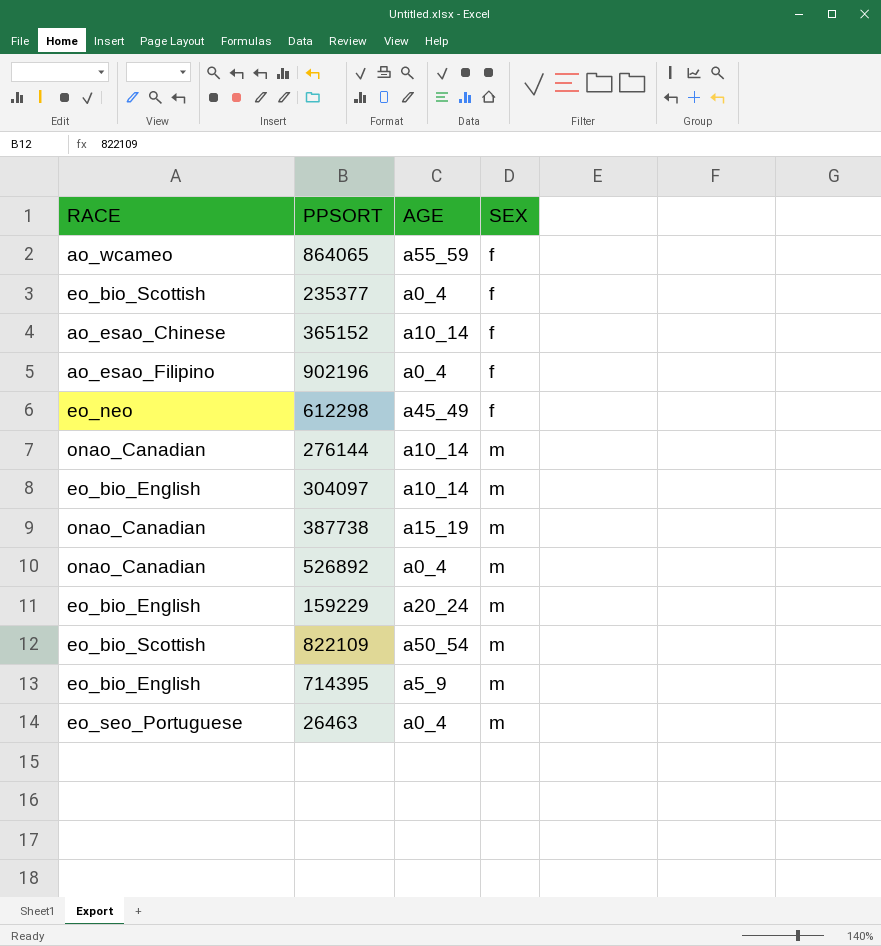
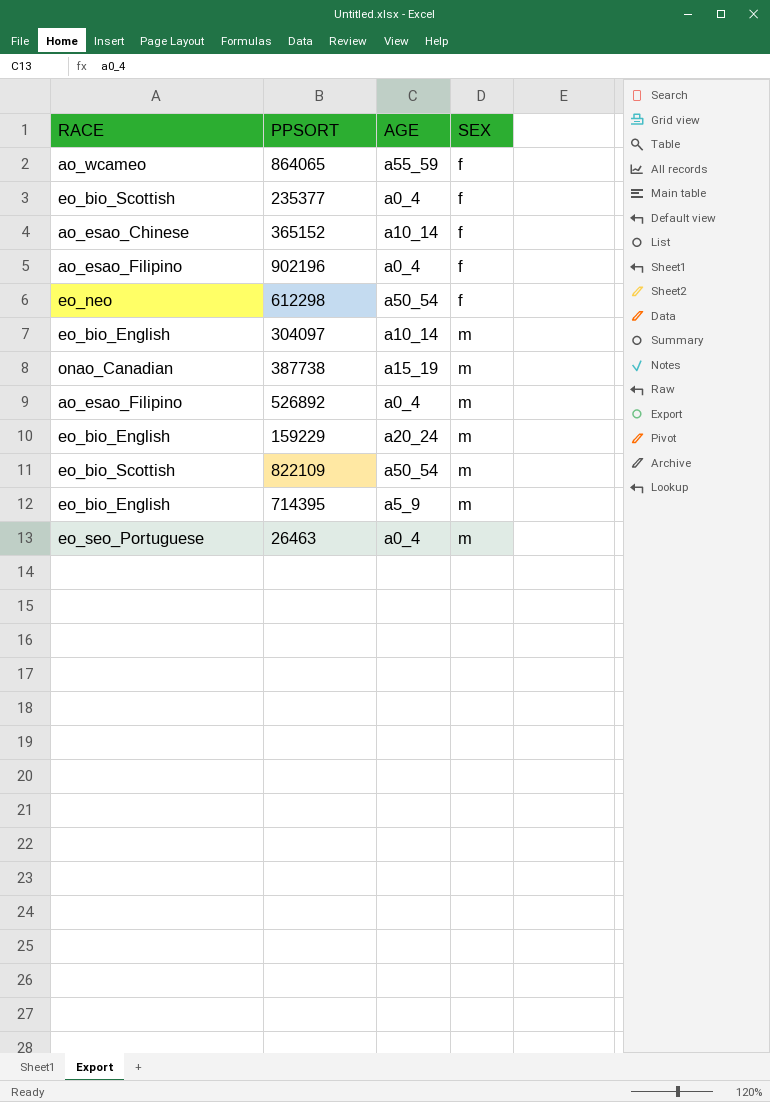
row 276144: onao_Canadian | a10_14 | m -> none
612298 | AGE: a45_49 -> a50_54
526892 | RACE: onao_Canadian -> ao_esao_Filipino

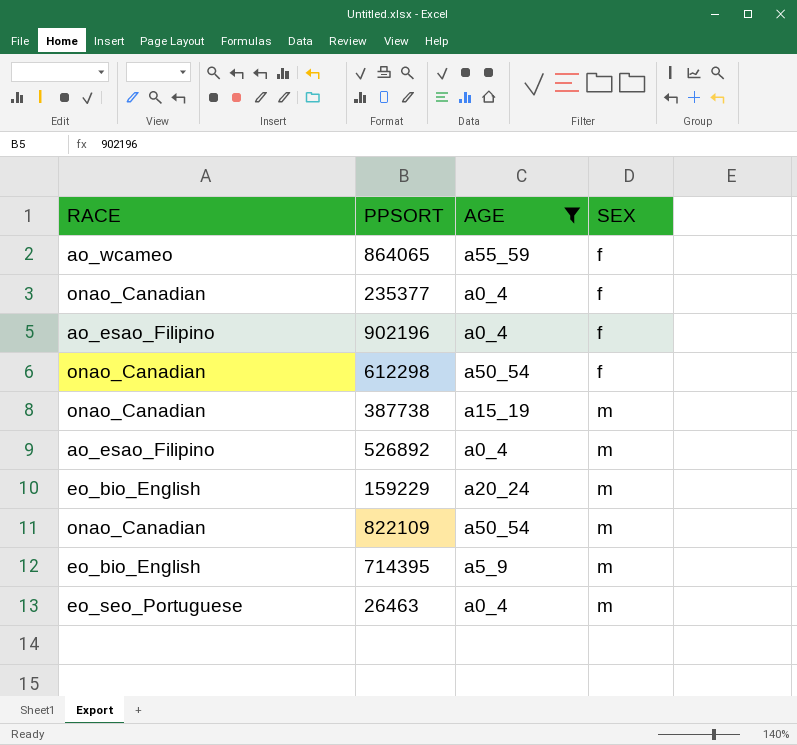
filter: none -> AGE != a10_14
235377 | RACE: eo_bio_Scottish -> onao_Canadian
612298 | RACE: eo_neo -> onao_Canadian
822109 | RACE: eo_bio_Scottish -> onao_Canadian

